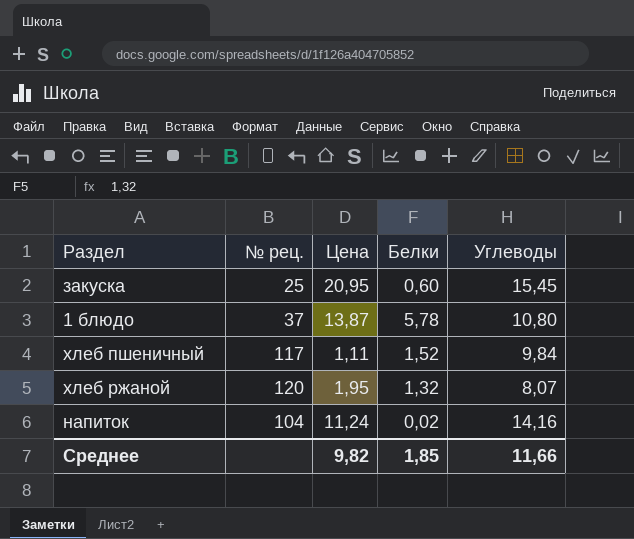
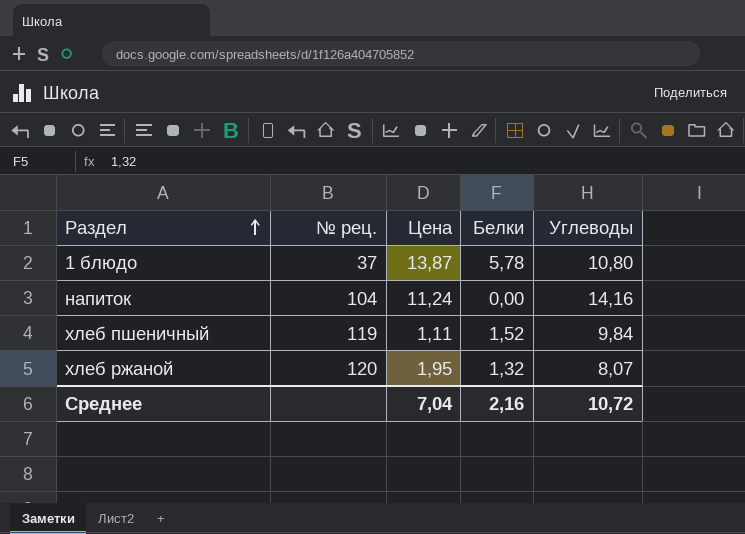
row order: none -> Раздел ascending
row закуска: 25 | 20,95 | 0,60 | 15,45 -> none
напиток | Белки: 0,02 -> 0,00
хлеб пшеничный | № рец.: 117 -> 119
Среднее | Цена: 9,82 -> 7,04
Среднее | Белки: 1,85 -> 2,16
Среднее | Углеводы: 11,66 -> 10,72

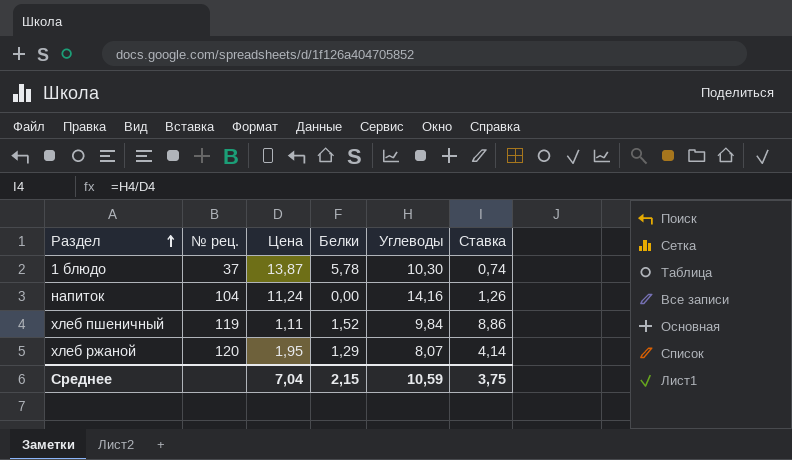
column Ставка | formula: none -> [Углеводы] / [Цена]
1 блюдо | Углеводы: 10,80 -> 10,30
хлеб ржаной | Белки: 1,32 -> 1,29
Среднее | Белки: 2,16 -> 2,15
Среднее | Углеводы: 10,72 -> 10,59

